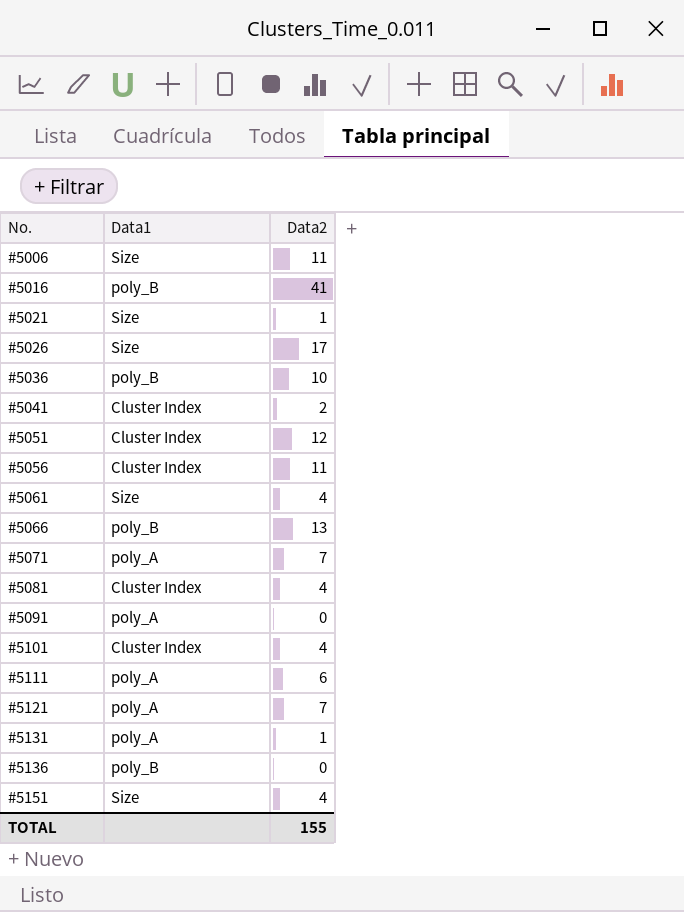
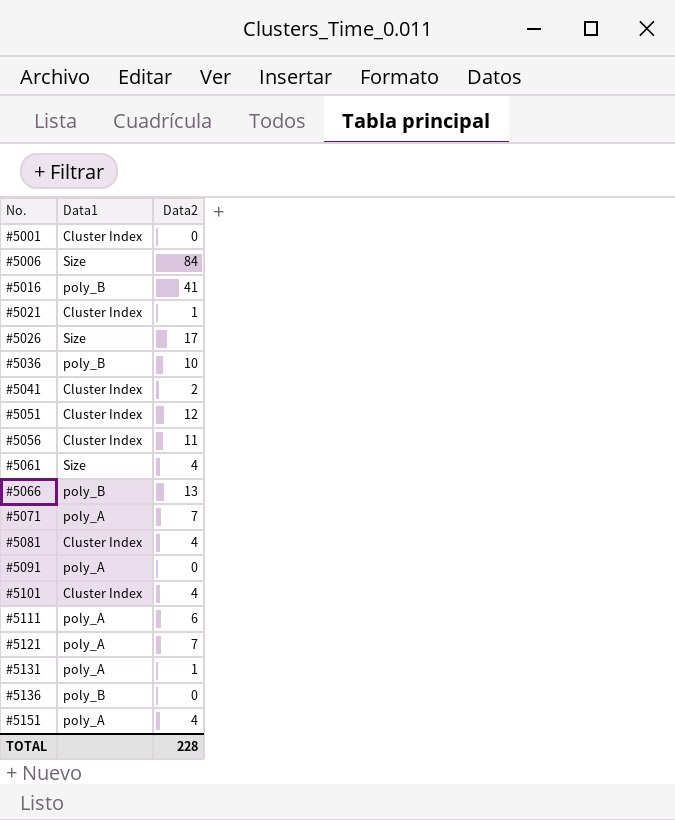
row #5001: none -> Cluster Index | 0
#5006 | Data2: 11 -> 84
#5021 | Data1: Size -> Cluster Index
#5151 | Data1: Size -> poly_A
TOTAL | Data2: 155 -> 228

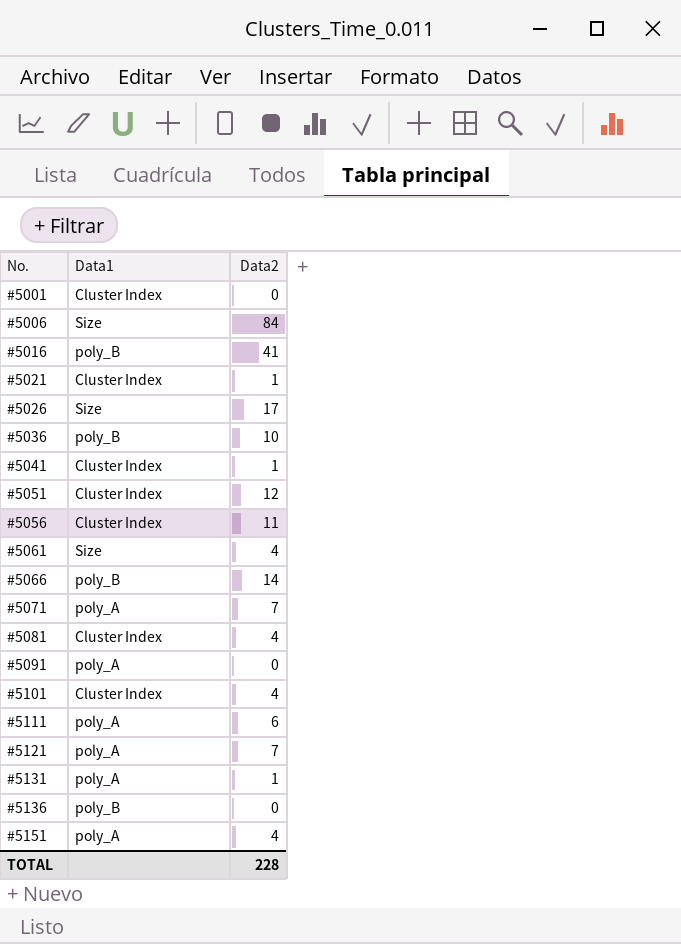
#5041 | Data2: 2 -> 1
#5066 | Data2: 13 -> 14

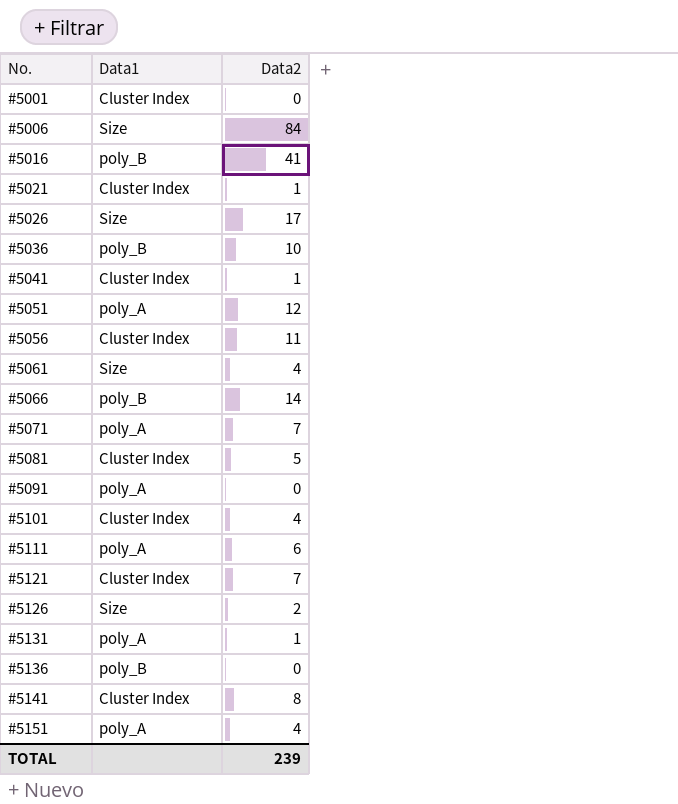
#5051 | Data1: Cluster Index -> poly_A
#5081 | Data2: 4 -> 5
#5121 | Data1: poly_A -> Cluster Index
row #5126: none -> Size | 2
row #5141: none -> Cluster Index | 8
TOTAL | Data2: 228 -> 239

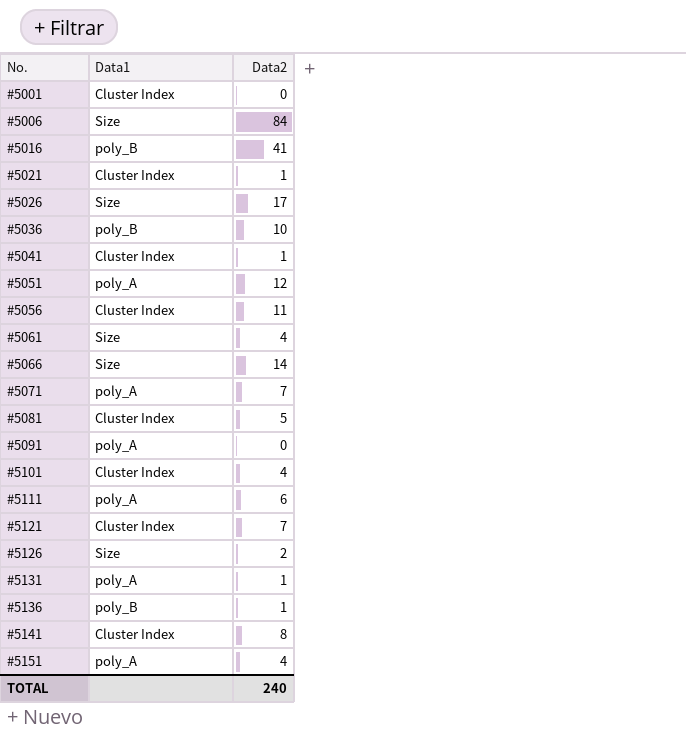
#5066 | Data1: poly_B -> Size
#5136 | Data2: 0 -> 1
TOTAL | Data2: 239 -> 240

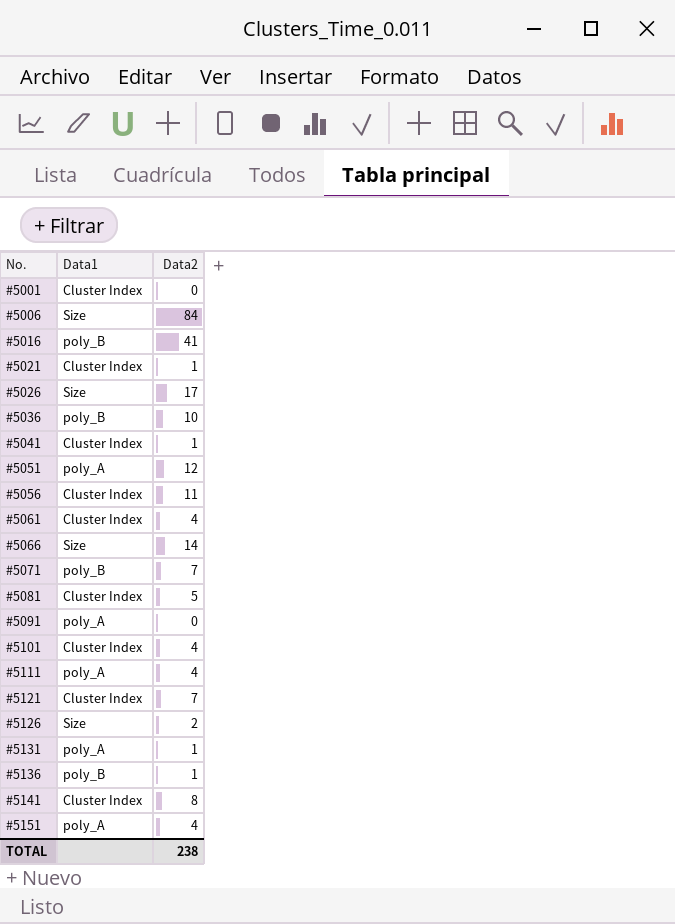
#5061 | Data1: Size -> Cluster Index
#5071 | Data1: poly_A -> poly_B
#5111 | Data2: 6 -> 4
TOTAL | Data2: 240 -> 238

